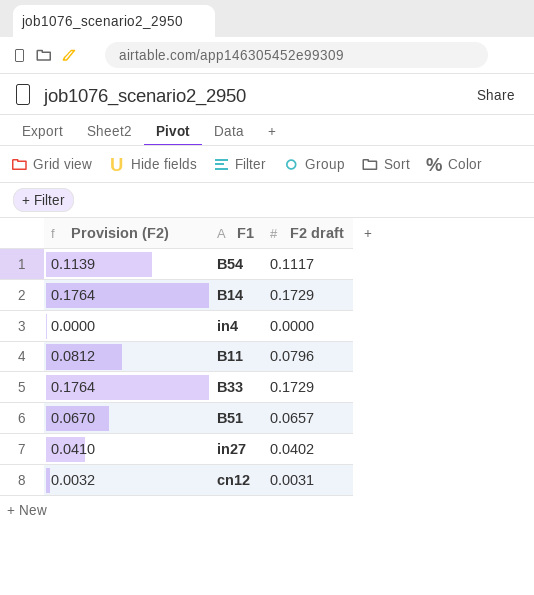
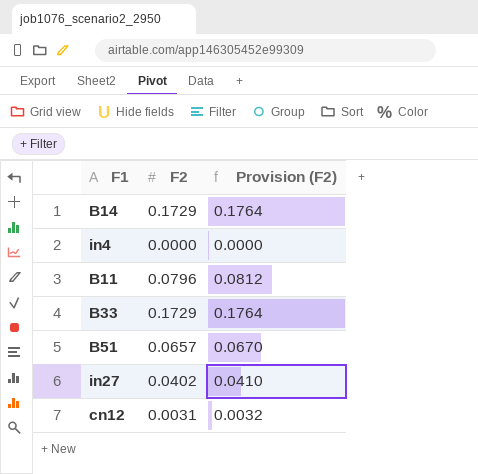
column name: F2 draft -> F2
column Provision (F2) | position: 1 -> 3
row B54: 0.1139 | 0.1117 -> none

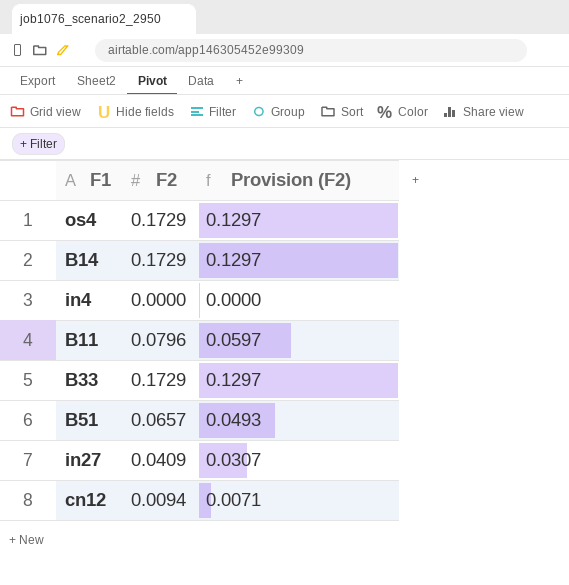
column Provision (F2) | formula: [F2] * 1.02 -> [F2] * 0.75
row os4: none -> 0.1729 | 0.1297
in27 | F2: 0.0402 -> 0.0409
cn12 | F2: 0.0031 -> 0.0094

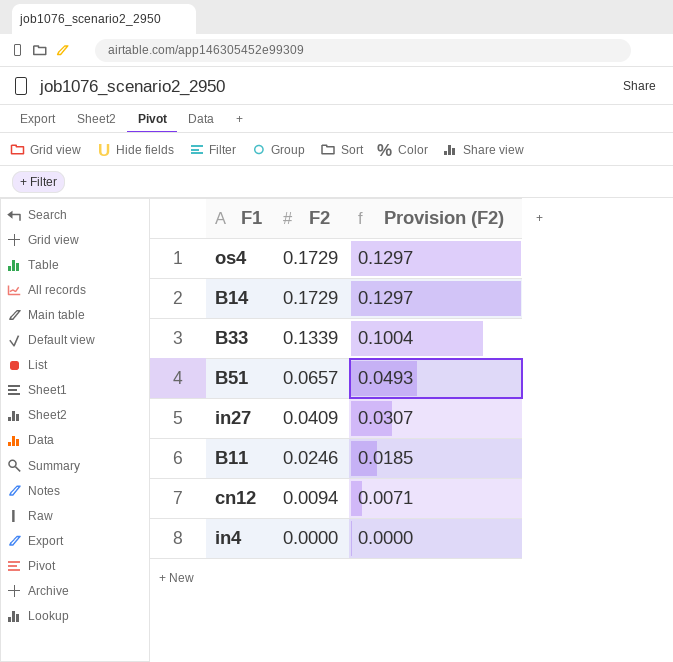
row order: none -> F2 descending
B33 | F2: 0.1729 -> 0.1339
B33 | Provision (F2): 0.1297 -> 0.1004
B11 | F2: 0.0796 -> 0.0246
B11 | Provision (F2): 0.0597 -> 0.0185

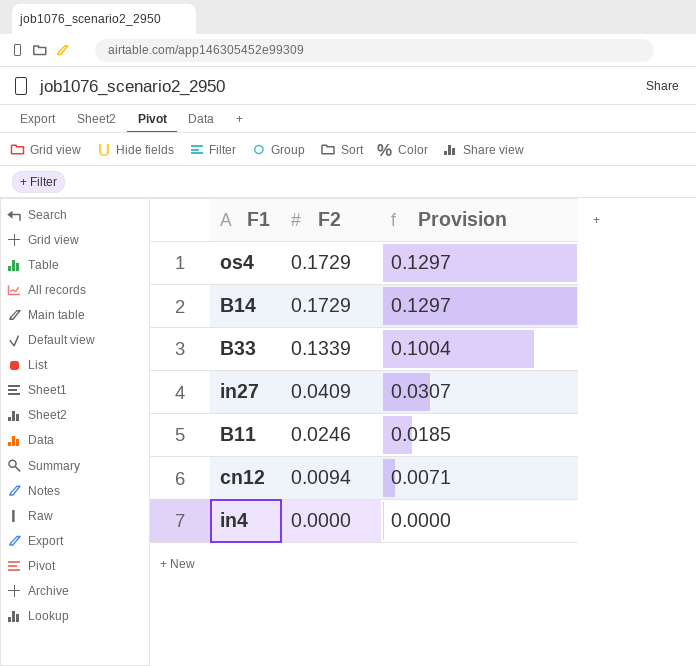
column name: Provision (F2) -> Provision
row B51: 0.0657 | 0.0493 -> none

